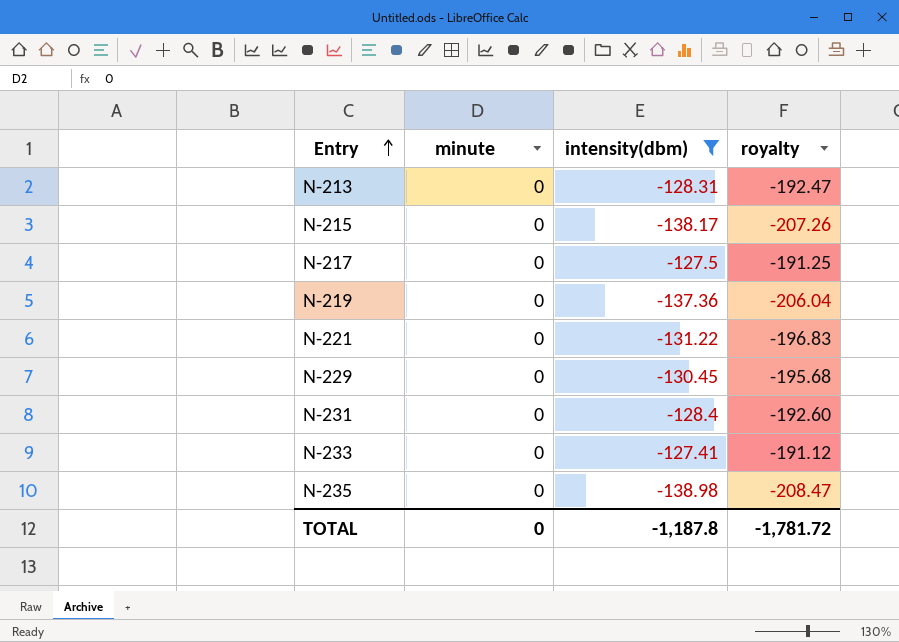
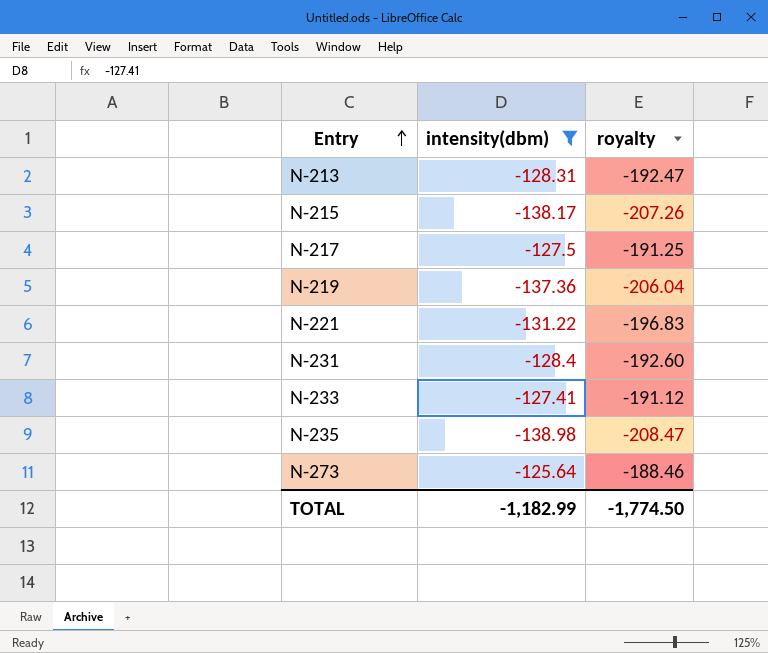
column minute | position: 2 -> none
row N-229: 0 | -130.45 | -195.68 -> none
row N-273: none -> -125.64 | -188.46
TOTAL | intensity(dbm): -1,187.8 -> -1,182.99
TOTAL | royalty: -1,781.72 -> -1,774.50

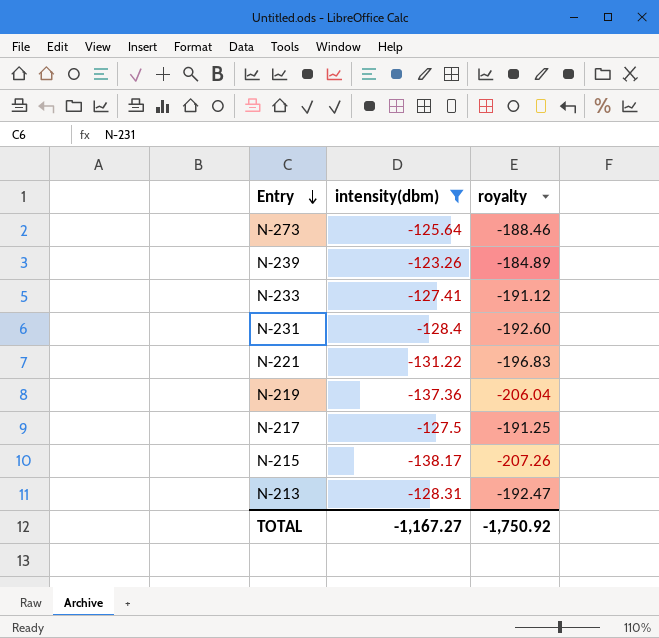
row order: Entry ascending -> Entry descending
row N-235: -138.98 | -208.47 -> none
row N-239: none -> -123.26 | -184.89
TOTAL | intensity(dbm): -1,182.99 -> -1,167.27
TOTAL | royalty: -1,774.50 -> -1,750.92

